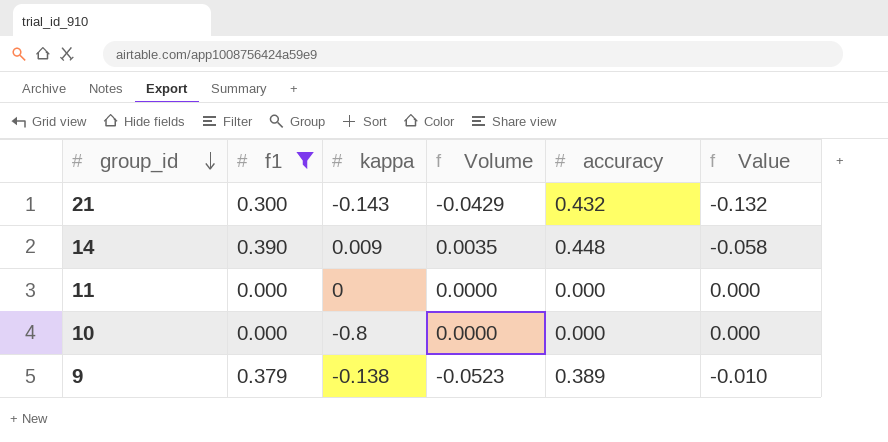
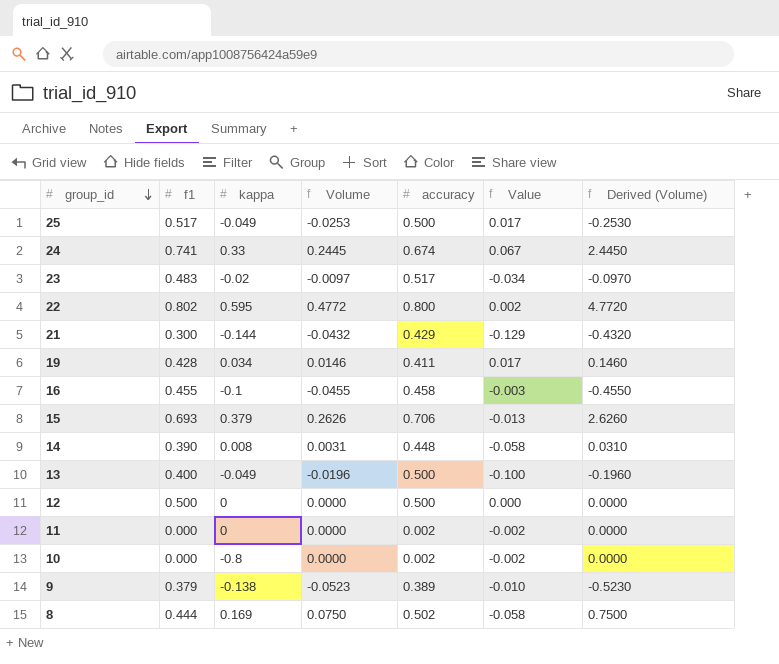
filter: f1 <= 0.390 -> none
column Derived (Volume) | formula: none -> [Volume] * 10
21 | kappa: -0.143 -> -0.144
21 | Volume: -0.0429 -> -0.0432
21 | accuracy: 0.432 -> 0.429
21 | Value: -0.132 -> -0.129
14 | kappa: 0.009 -> 0.008
14 | Volume: 0.0035 -> 0.0031
11 | accuracy: 0.000 -> 0.002
11 | Value: 0.000 -> -0.002
10 | accuracy: 0.000 -> 0.002
10 | Value: 0.000 -> -0.002

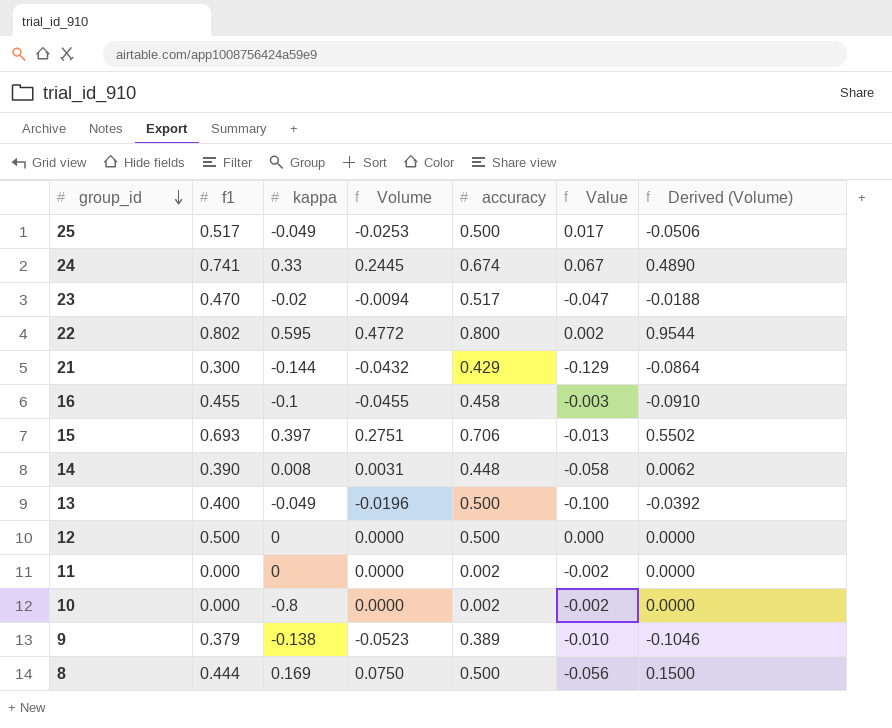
column Derived (Volume) | formula: [Volume] * 10 -> [Volume] * 2
row 19: 0.428 | 0.034 | 0.0146 | 0.411 | 0.017 | 0.1460 -> none
23 | f1: 0.483 -> 0.470
23 | Volume: -0.0097 -> -0.0094
23 | Value: -0.034 -> -0.047
15 | kappa: 0.379 -> 0.397
15 | Volume: 0.2626 -> 0.2751
8 | accuracy: 0.502 -> 0.500
8 | Value: -0.058 -> -0.056

